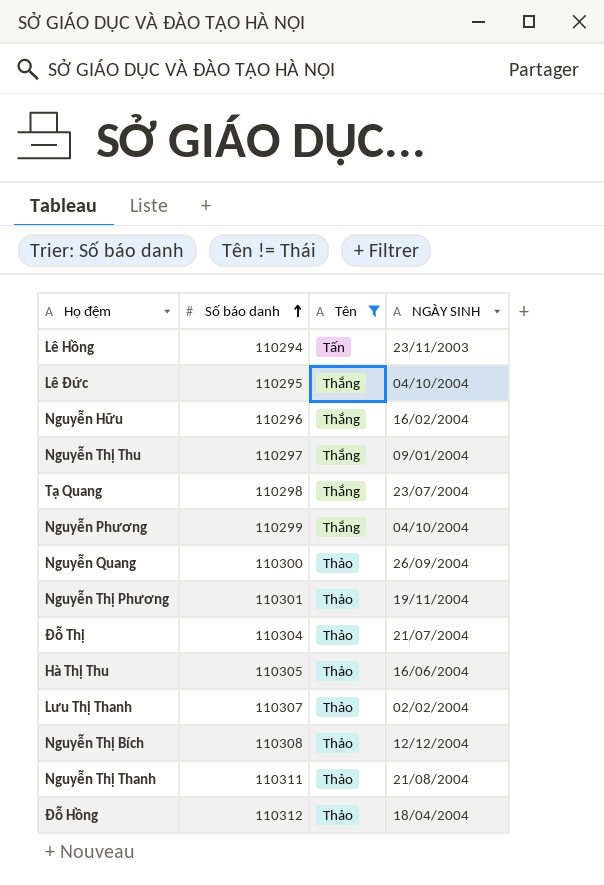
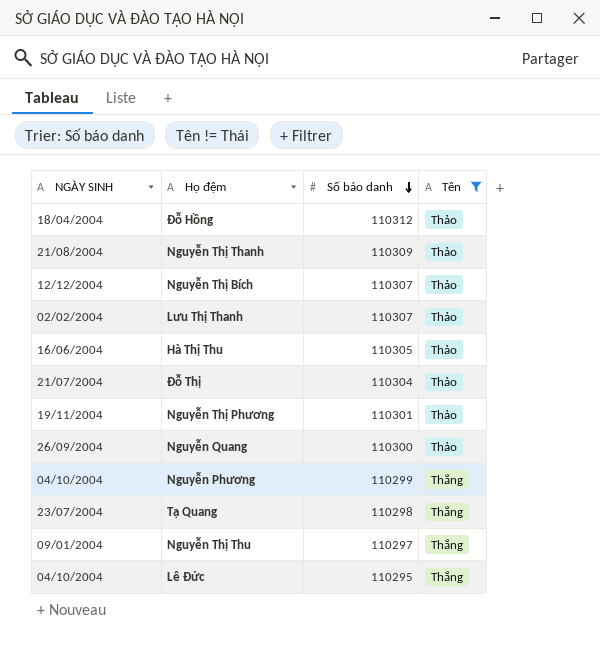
row order: Số báo danh ascending -> Số báo danh descending
column NGÀY SINH | position: 4 -> 1
row Lê Hồng: 110294 | Tấn | 23/11/2003 -> none
row Nguyễn Hữu: 110296 | Thắng | 16/02/2004 -> none
Nguyễn Thị Thanh | Số báo danh: 110311 -> 110309
Nguyễn Thị Bích | Số báo danh: 110308 -> 110307

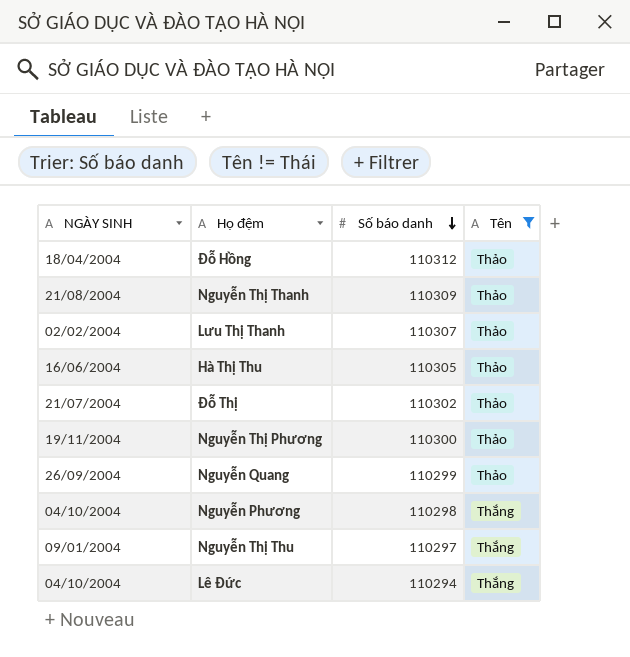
row Nguyễn Thị Bích: 12/12/2004 | 110307 | Thảo -> none
row Tạ Quang: 23/07/2004 | 110298 | Thắng -> none
Đỗ Thị | Số báo danh: 110304 -> 110302
Nguyễn Thị Phương | Số báo danh: 110301 -> 110300
Nguyễn Quang | Số báo danh: 110300 -> 110299
Nguyễn Phương | Số báo danh: 110299 -> 110298
Lê Đức | Số báo danh: 110295 -> 110294

